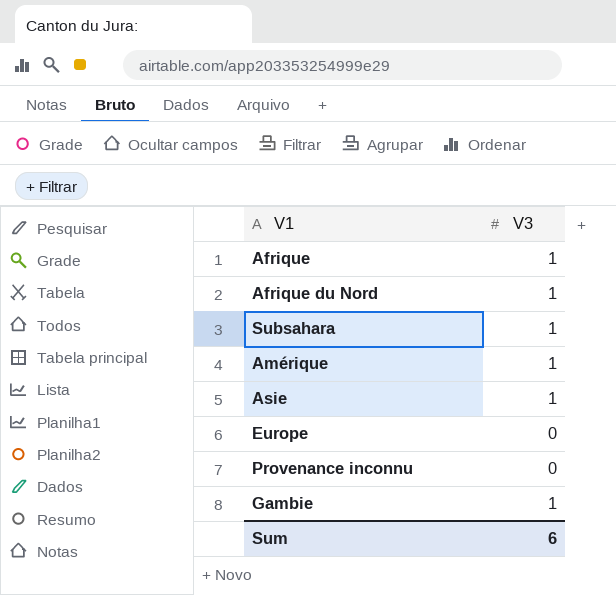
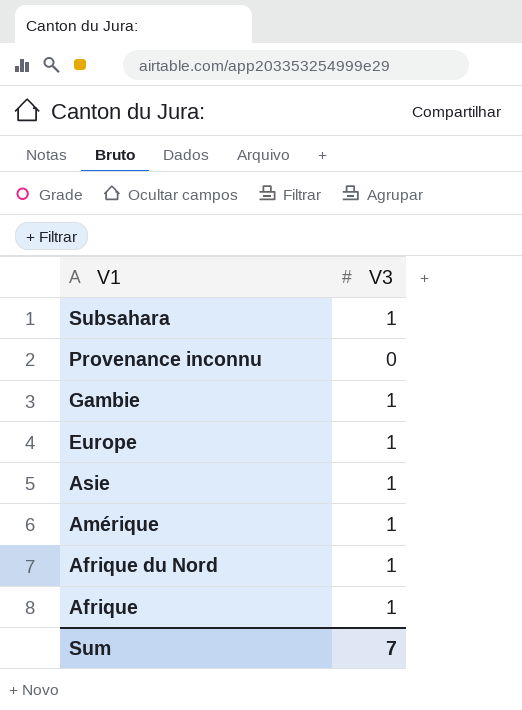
row order: none -> V1 descending
Europe | V3: 0 -> 1
Sum | V3: 6 -> 7

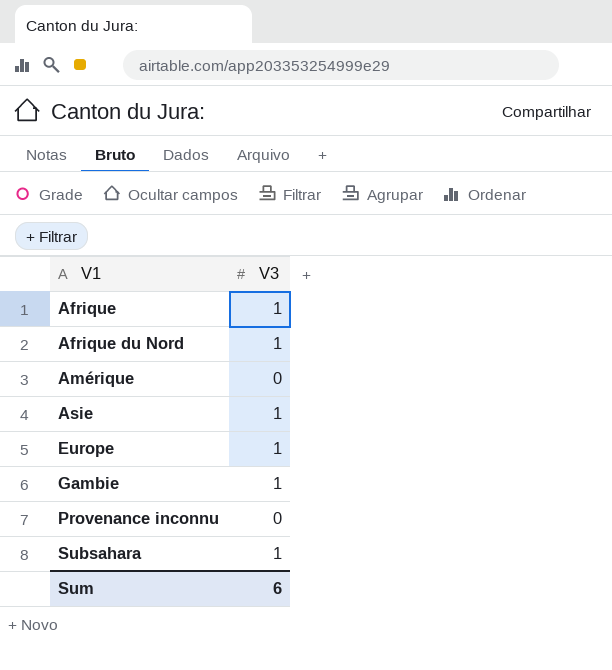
row order: V1 descending -> V1 ascending
Amérique | V3: 1 -> 0
Sum | V3: 7 -> 6

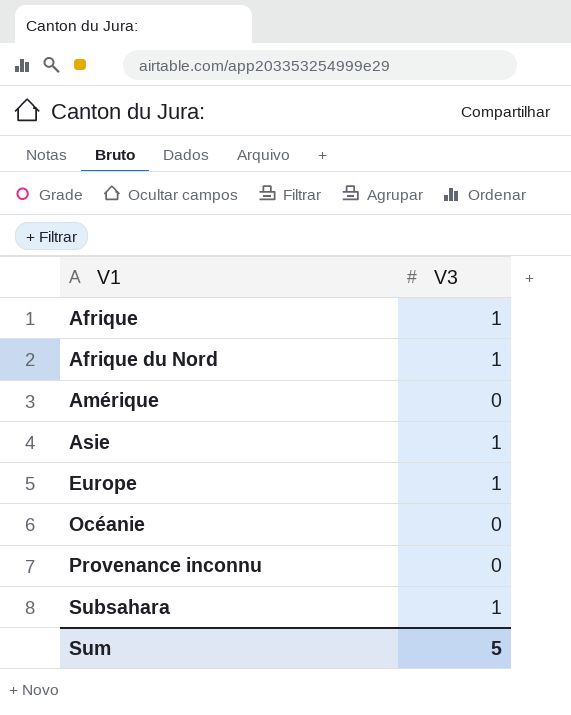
row Gambie: 1 -> none
row Océanie: none -> 0
Sum | V3: 6 -> 5

